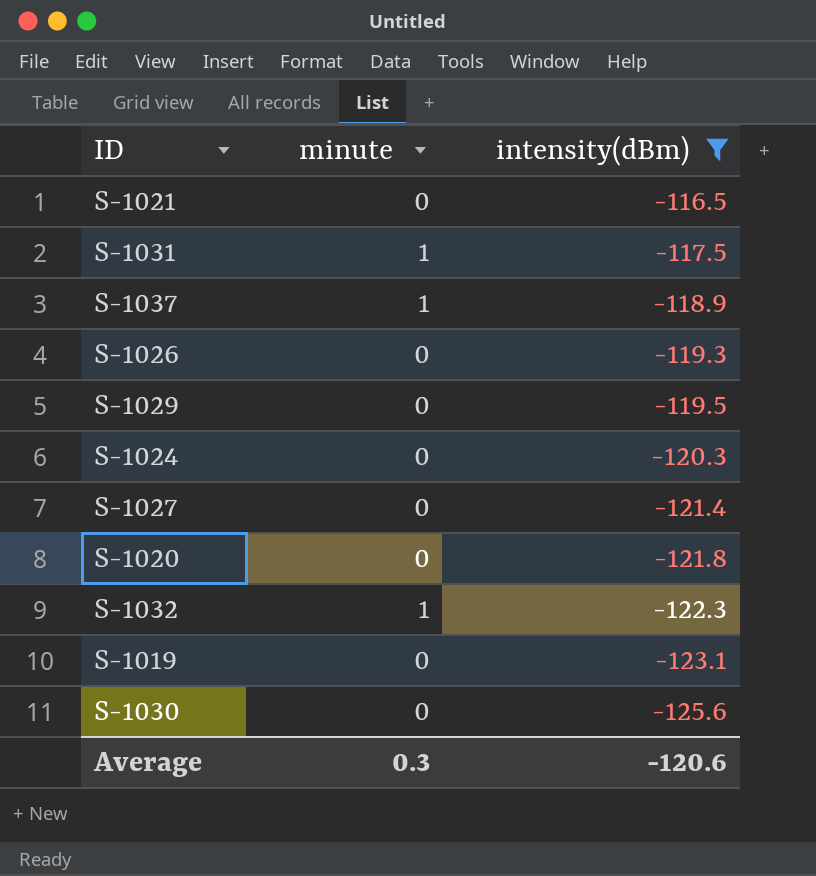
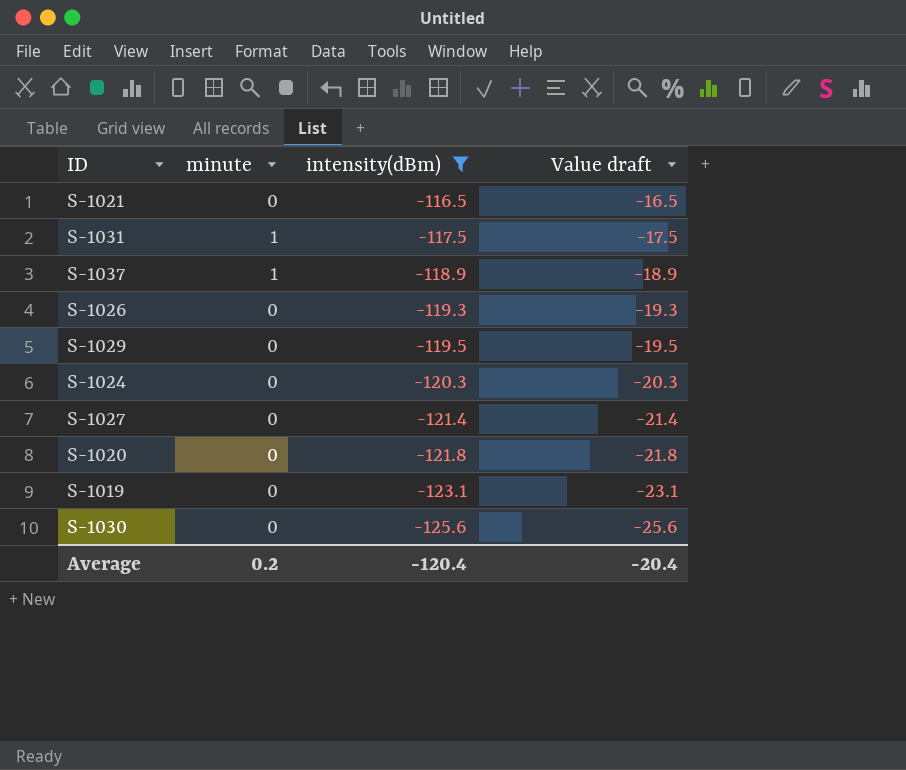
column Value draft | formula: none -> [intensity(dBm)] + 100
row S-1032: 1 | -122.3 -> none
Average | minute: 0.3 -> 0.2
Average | intensity(dBm): -120.6 -> -120.4

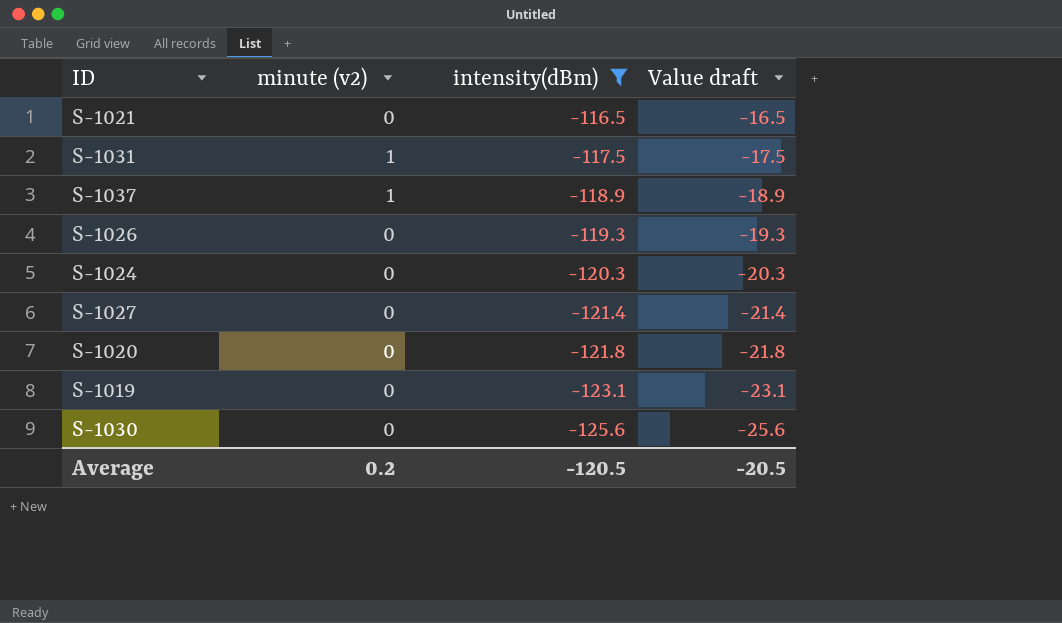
column name: minute -> minute (v2)
row S-1029: 0 | -119.5 | -19.5 -> none
Average | intensity(dBm): -120.4 -> -120.5
Average | Value draft: -20.4 -> -20.5

